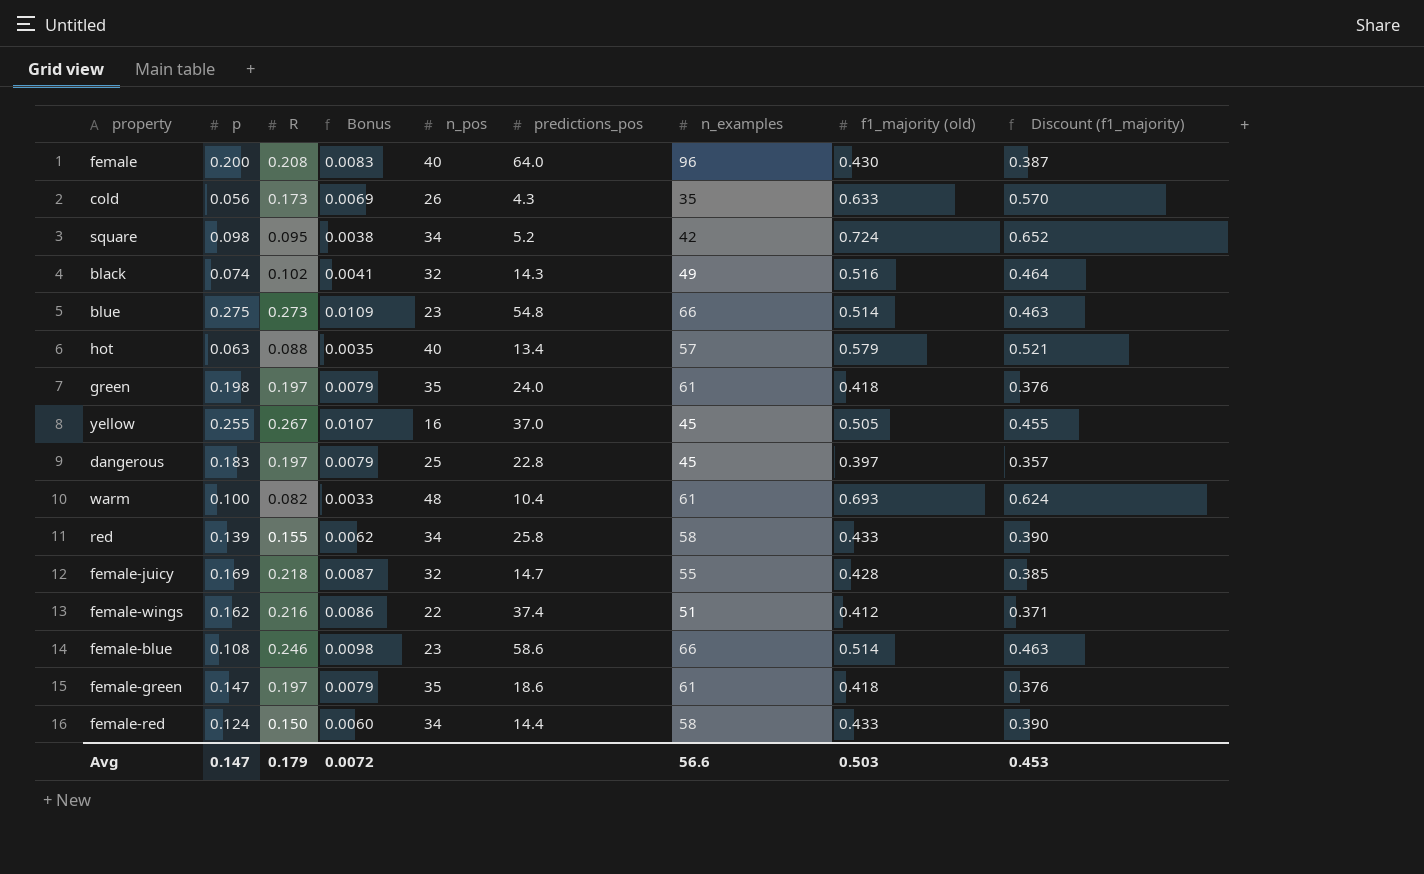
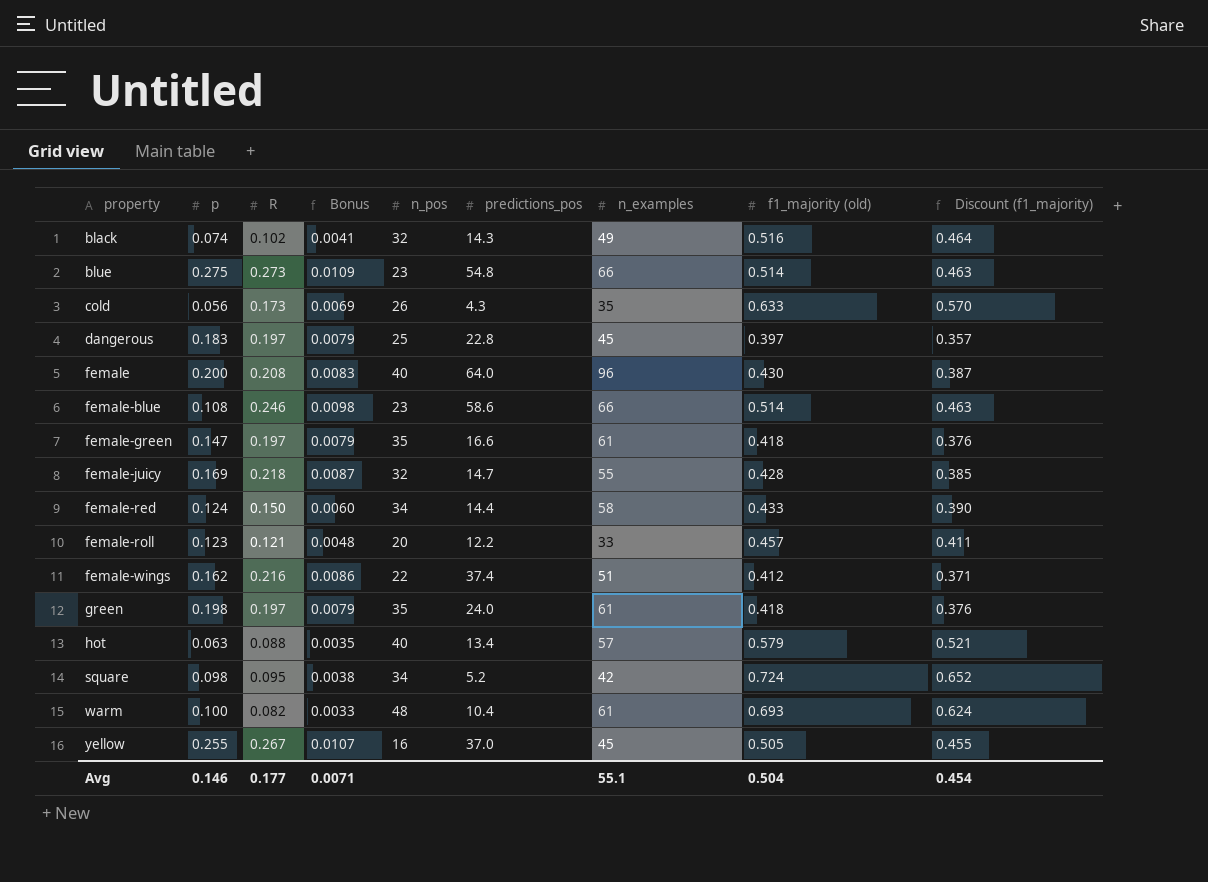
row order: none -> property ascending
row red: 0.139 | 0.155 | 0.0062 | 34 | 25.8 | 58 | 0.433 | 0.390 -> none
female-green | predictions_pos: 18.6 -> 16.6
row female-roll: none -> 0.123 | 0.121 | 0.0048 | 20 | 12.2 | 33 | 0.457 | 0.411
Avg | p: 0.147 -> 0.146
Avg | R: 0.179 -> 0.177
Avg | Bonus: 0.0072 -> 0.0071
Avg | n_examples: 56.6 -> 55.1
Avg | f1_majority (old): 0.503 -> 0.504
Avg | Discount (f1_majority): 0.453 -> 0.454

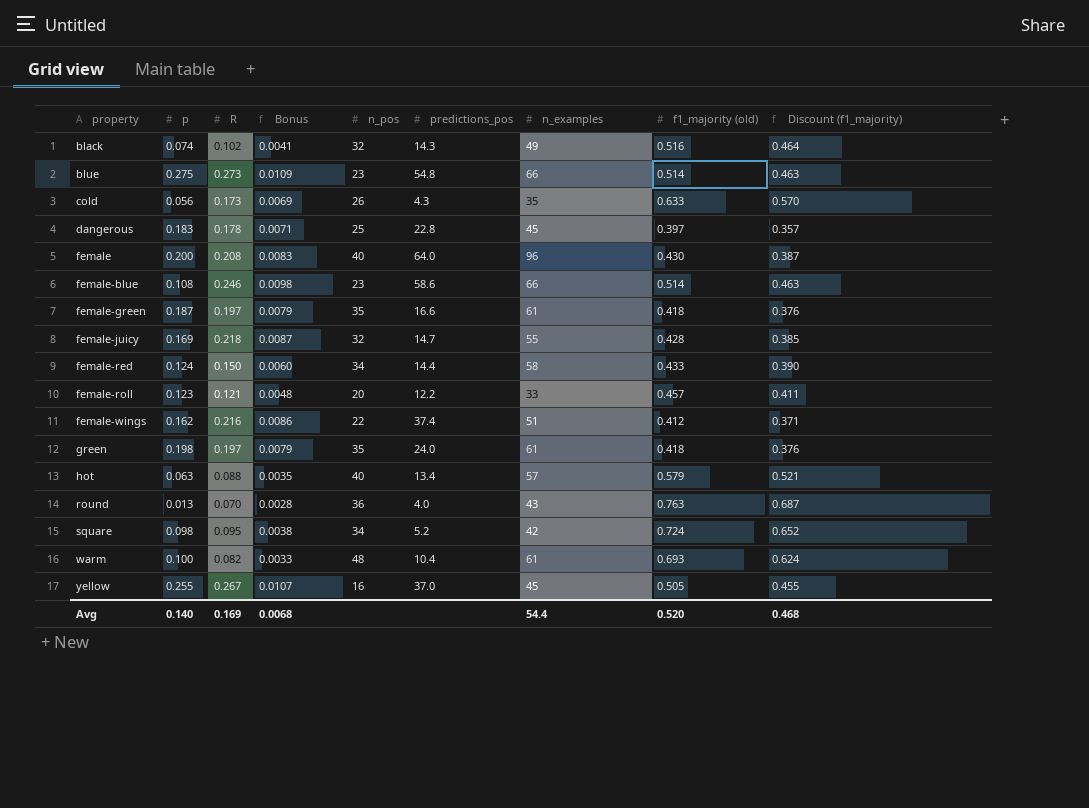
dangerous | R: 0.197 -> 0.178
dangerous | Bonus: 0.0079 -> 0.0071
female-green | p: 0.147 -> 0.187
row round: none -> 0.013 | 0.070 | 0.0028 | 36 | 4.0 | 43 | 0.763 | 0.687
Avg | p: 0.146 -> 0.140
Avg | R: 0.177 -> 0.169
Avg | Bonus: 0.0071 -> 0.0068
Avg | n_examples: 55.1 -> 54.4
Avg | f1_majority (old): 0.504 -> 0.520
Avg | Discount (f1_majority): 0.454 -> 0.468

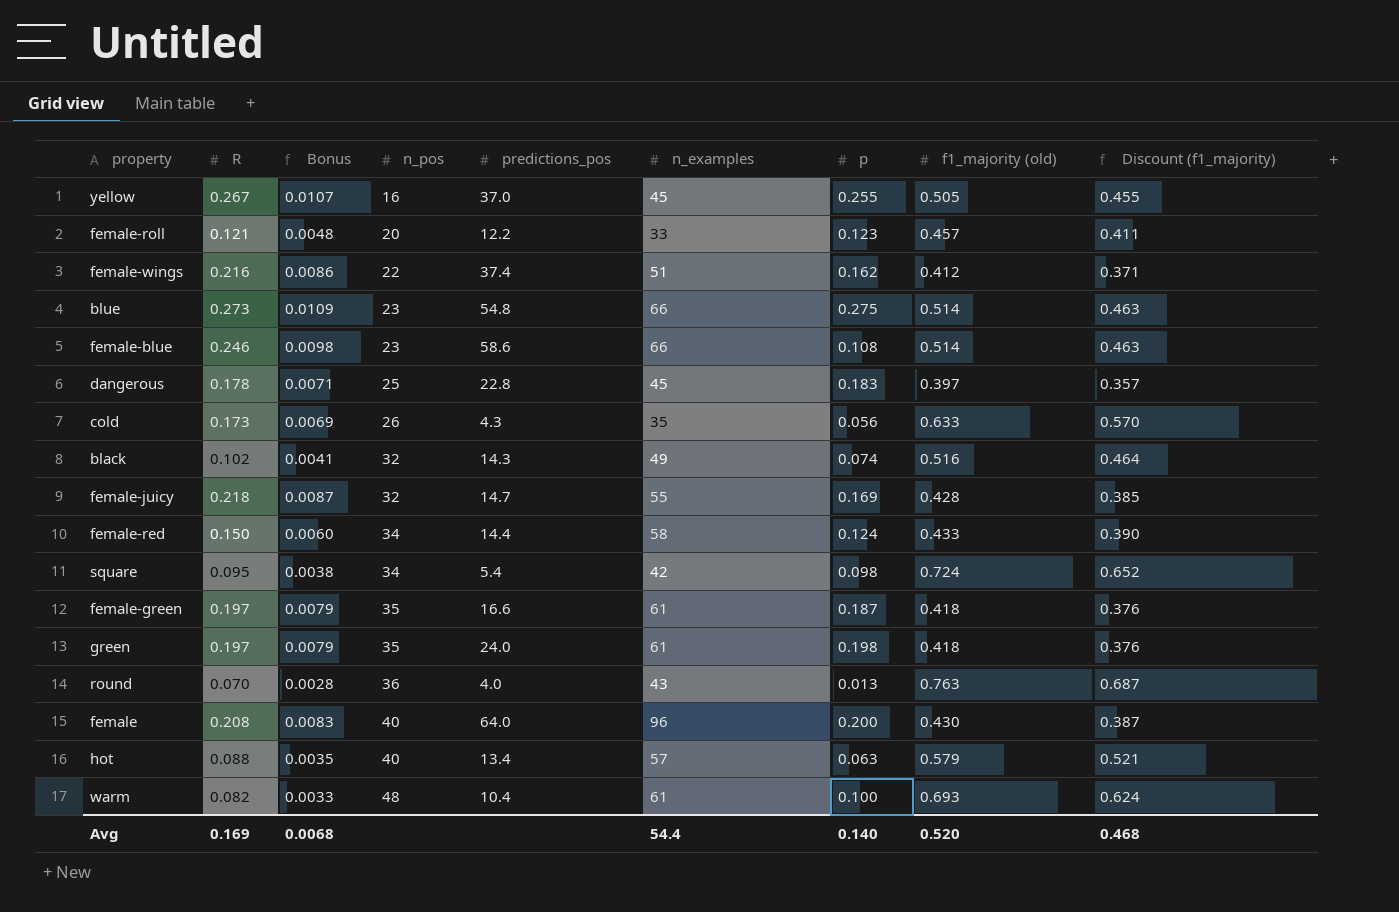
row order: property ascending -> n_pos ascending
column p | position: 2 -> 7
square | predictions_pos: 5.2 -> 5.4

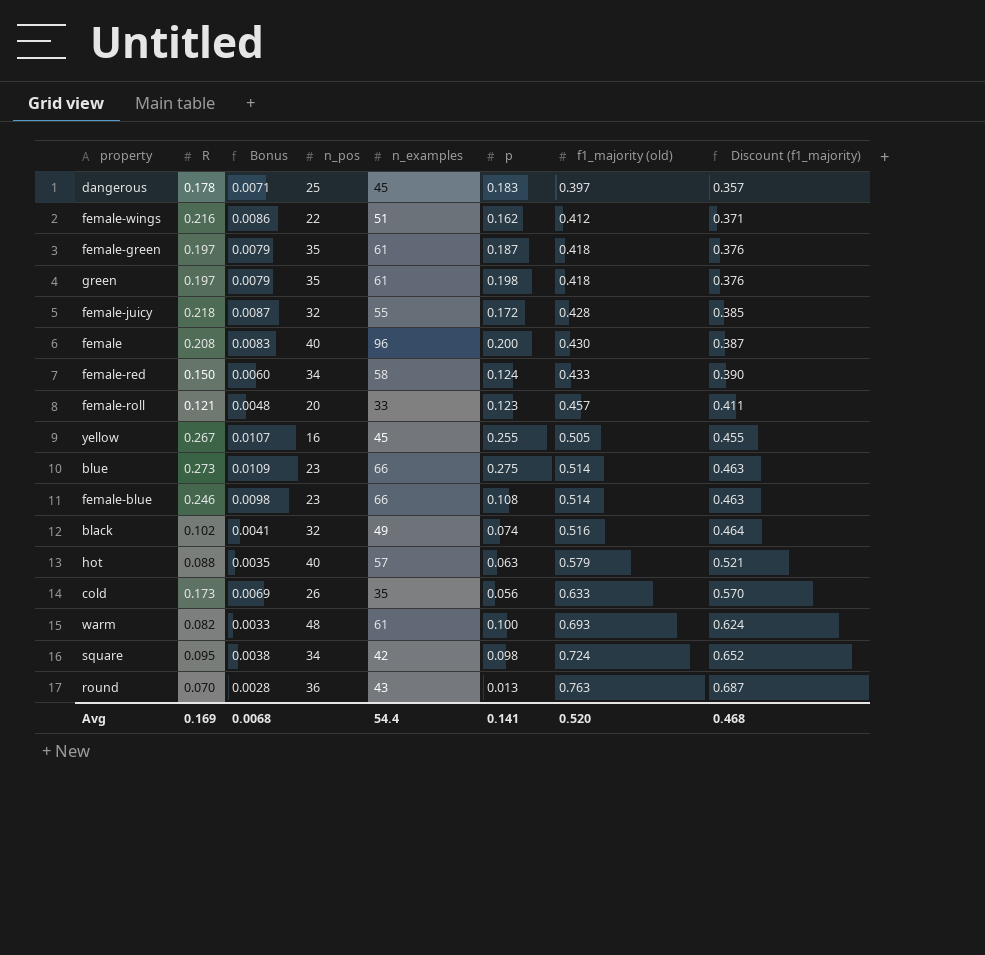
row order: n_pos ascending -> f1_majority (old) ascending
column predictions_pos | position: 5 -> none
female-juicy | p: 0.169 -> 0.172
Avg | p: 0.140 -> 0.141

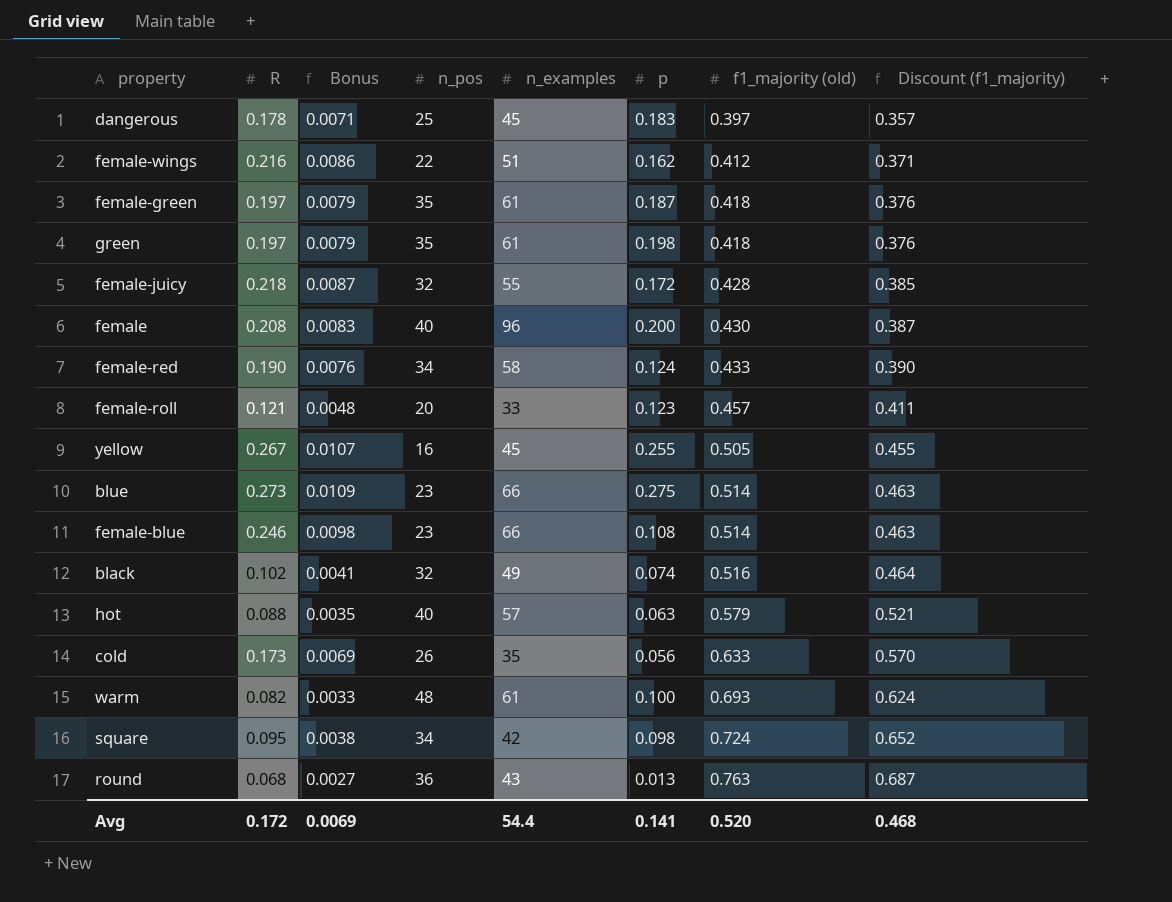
female-red | R: 0.150 -> 0.190
female-red | Bonus: 0.0060 -> 0.0076
round | R: 0.070 -> 0.068
round | Bonus: 0.0028 -> 0.0027
Avg | R: 0.169 -> 0.172
Avg | Bonus: 0.0068 -> 0.0069

